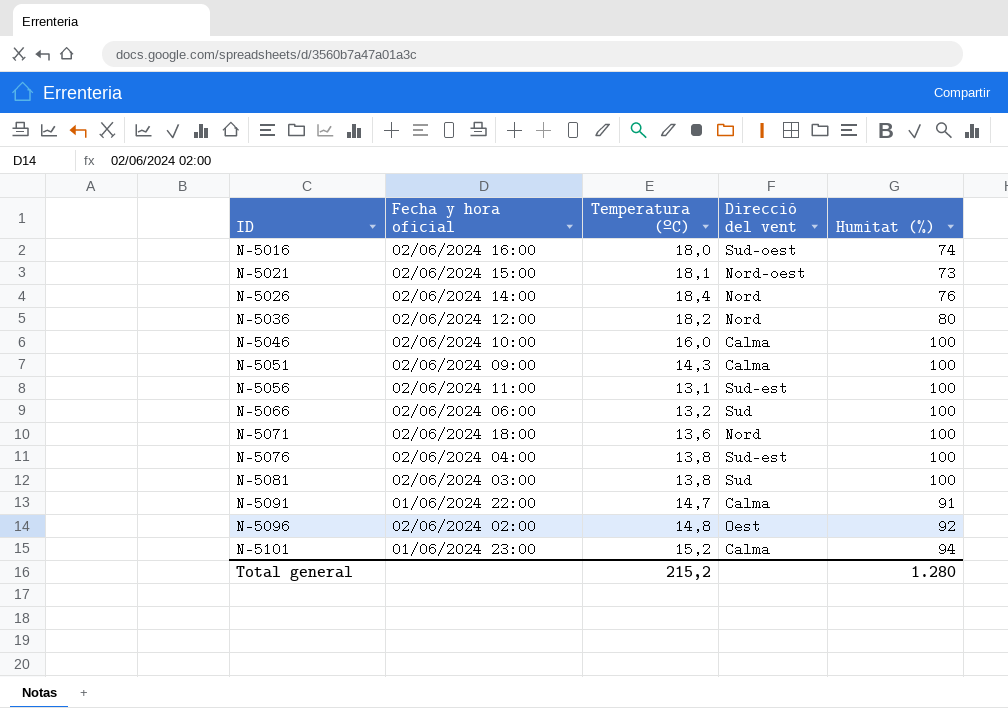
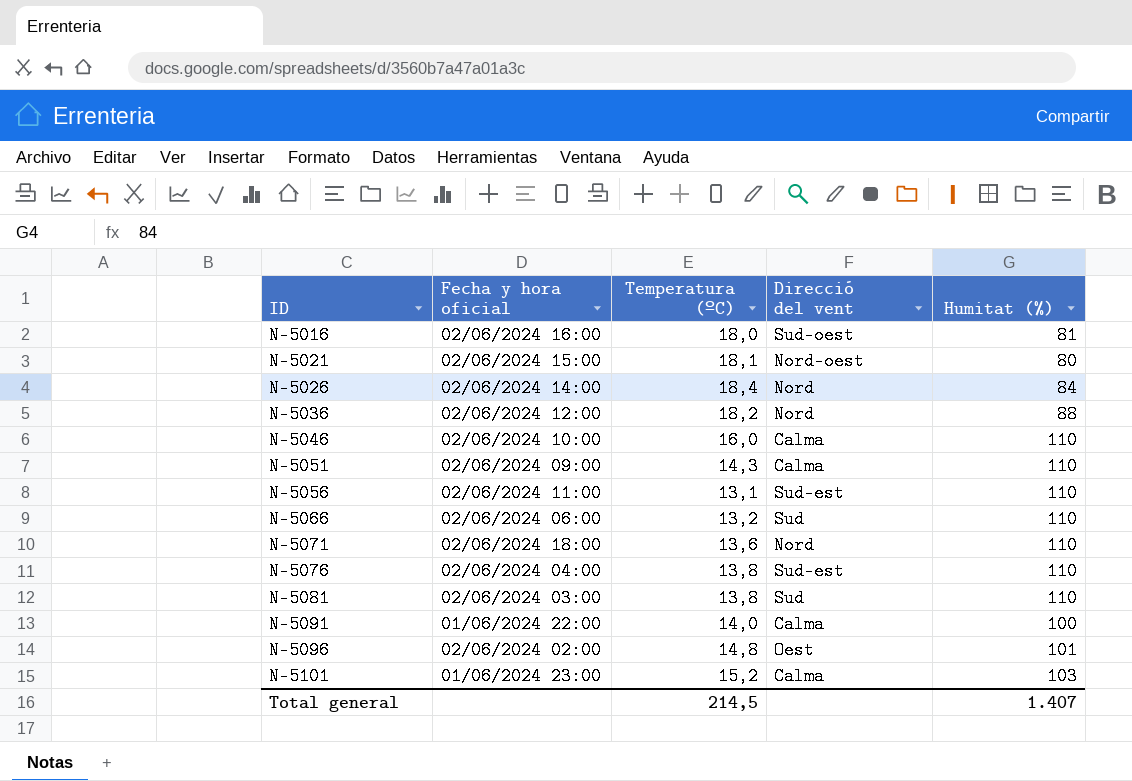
N-5016 | Humitat (%): 74 -> 81
N-5021 | Humitat (%): 73 -> 80
N-5026 | Humitat (%): 76 -> 84
N-5036 | Humitat (%): 80 -> 88
N-5046 | Humitat (%): 100 -> 110
N-5051 | Humitat (%): 100 -> 110
N-5056 | Humitat (%): 100 -> 110
N-5066 | Humitat (%): 100 -> 110
N-5071 | Humitat (%): 100 -> 110
N-5076 | Humitat (%): 100 -> 110
N-5081 | Humitat (%): 100 -> 110
N-5091 | Temperatura (ºC): 14,7 -> 14,0
N-5091 | Humitat (%): 91 -> 100
N-5096 | Humitat (%): 92 -> 101
N-5101 | Humitat (%): 94 -> 103
Total general | Temperatura (ºC): 215,2 -> 214,5
Total general | Humitat (%): 1.280 -> 1.407

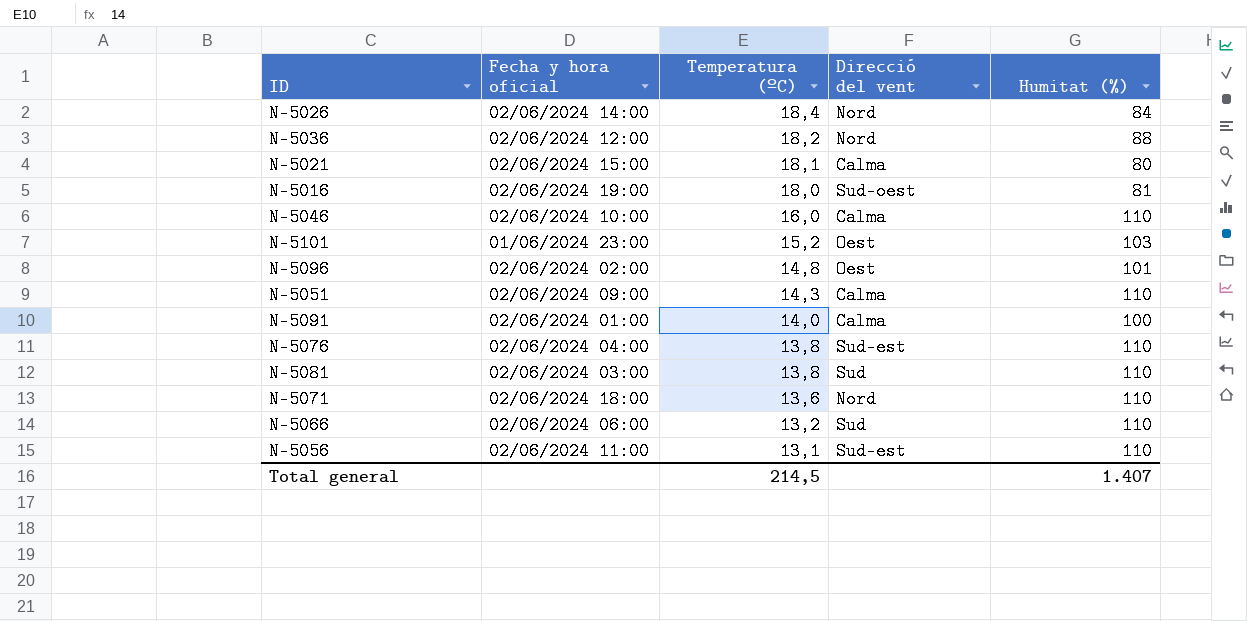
row order: ID ascending -> Temperatura (ºC) descending
N-5021 | Direcció del vent: Nord-oest -> Calma
N-5016 | Fecha y hora oficial: 02/06/2024 16:00 -> 02/06/2024 19:00
N-5101 | Direcció del vent: Calma -> Oest
N-5091 | Fecha y hora oficial: 01/06/2024 22:00 -> 02/06/2024 01:00

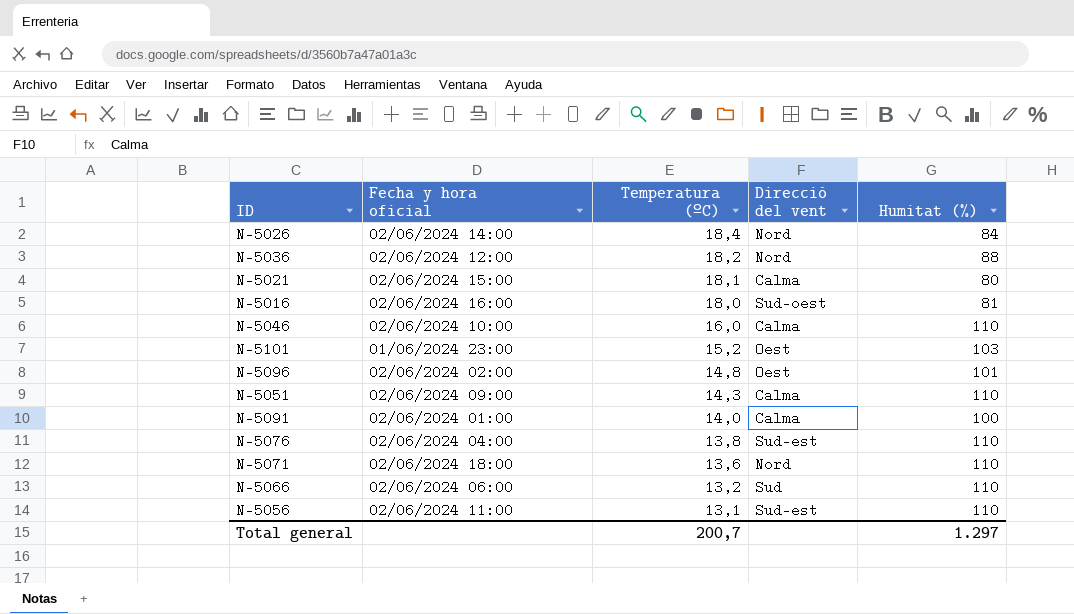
row N-5081: 02/06/2024 03:00 | 13,8 | Sud | 110 -> none
N-5016 | Fecha y hora oficial: 02/06/2024 19:00 -> 02/06/2024 16:00
Total general | Temperatura (ºC): 214,5 -> 200,7
Total general | Humitat (%): 1.407 -> 1.297

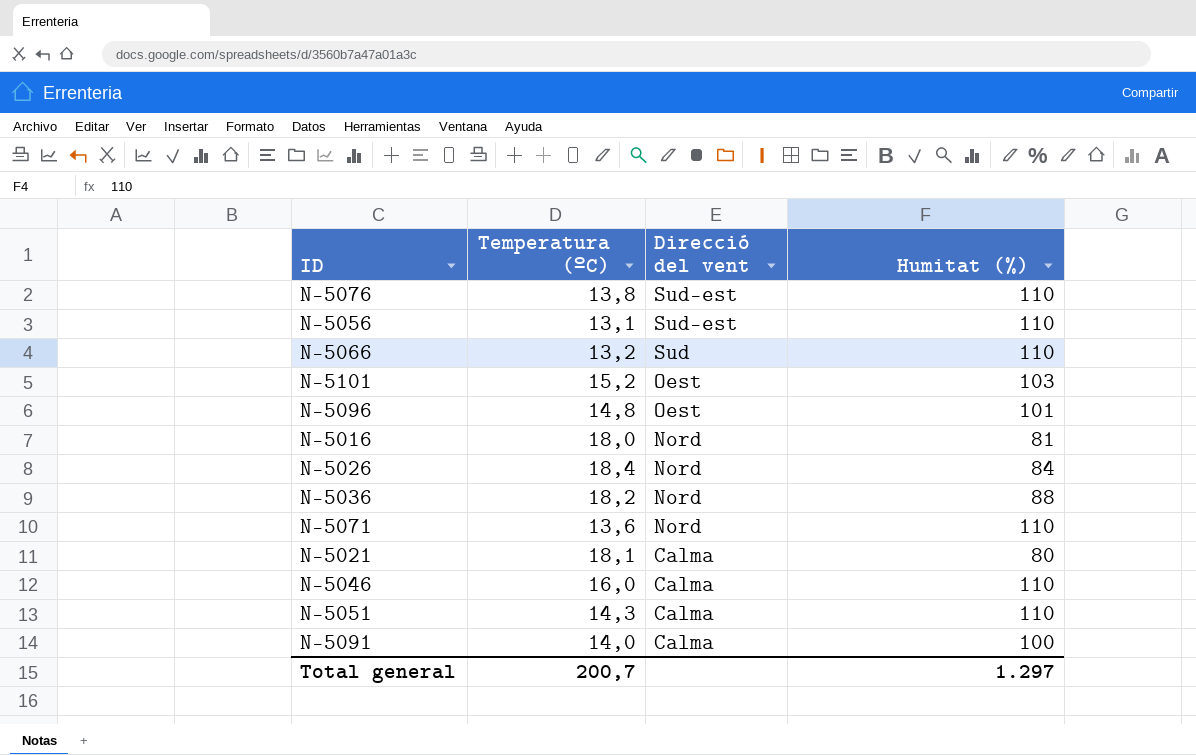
row order: Temperatura (ºC) descending -> Direcció del vent descending
column Fecha y hora oficial | position: 2 -> none
N-5016 | Direcció del vent: Sud-oest -> Nord

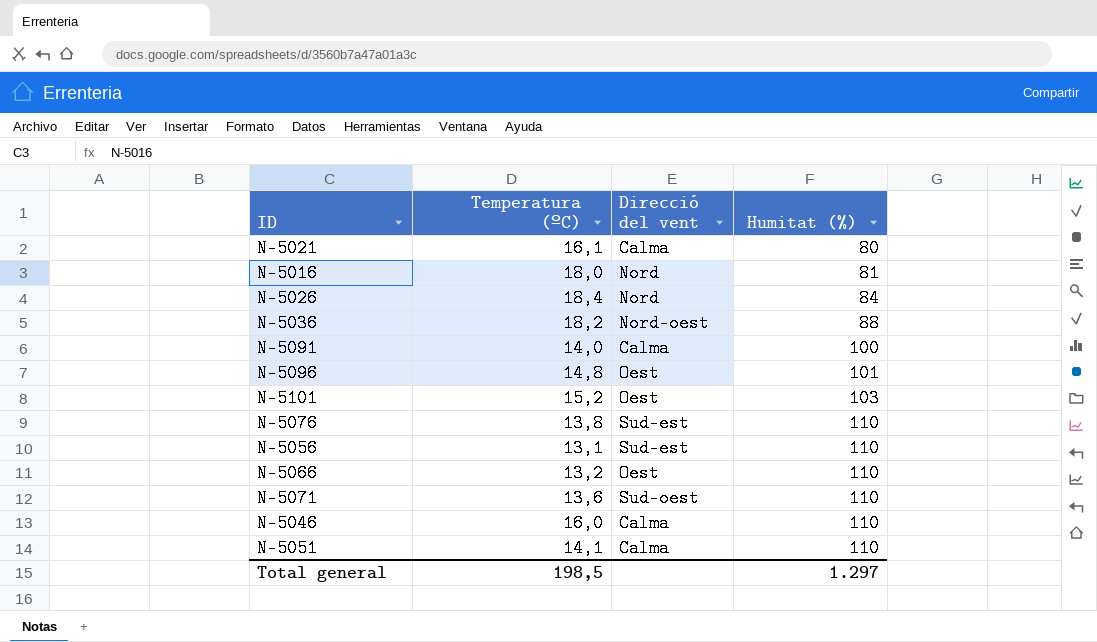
row order: Direcció del vent descending -> Humitat (%) ascending
N-5021 | Temperatura (ºC): 18,1 -> 16,1
N-5036 | Direcció del vent: Nord -> Nord-oest
N-5066 | Direcció del vent: Sud -> Oest
N-5071 | Direcció del vent: Nord -> Sud-oest
N-5051 | Temperatura (ºC): 14,3 -> 14,1
Total general | Temperatura (ºC): 200,7 -> 198,5

